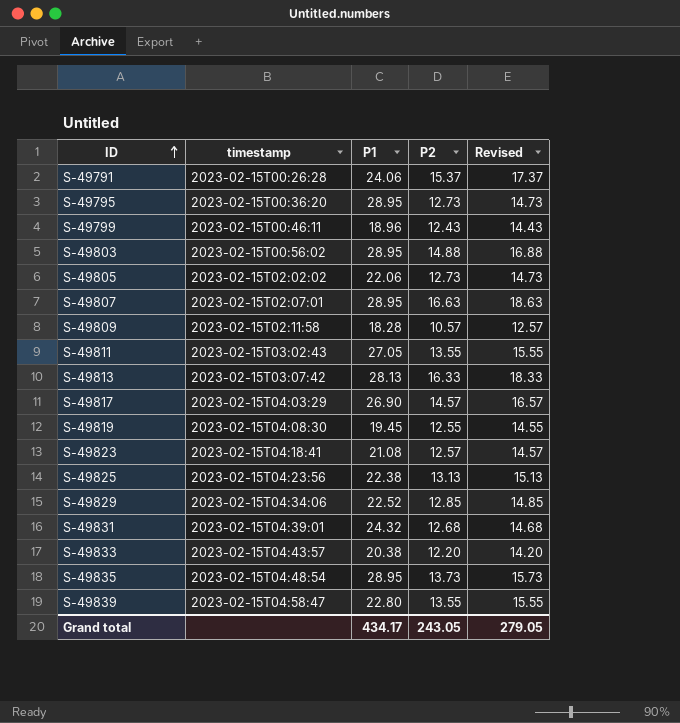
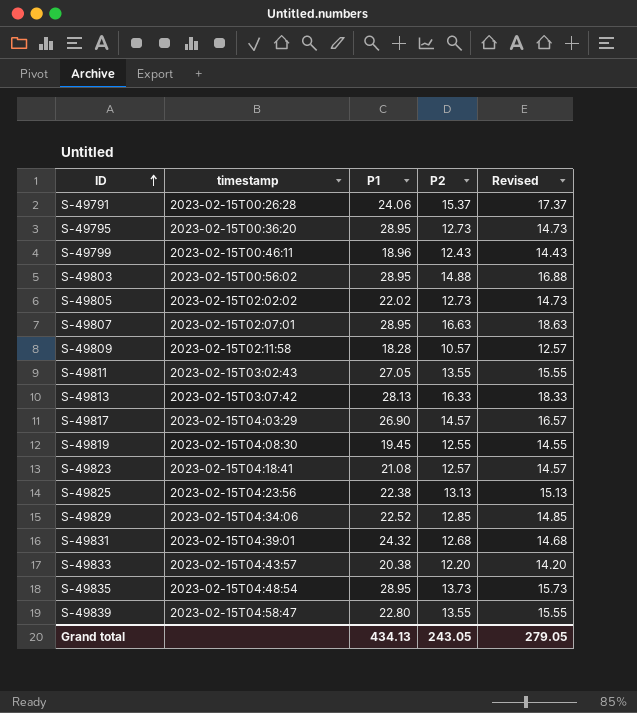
S-49805 | P1: 22.06 -> 22.02
Grand total | P1: 434.17 -> 434.13

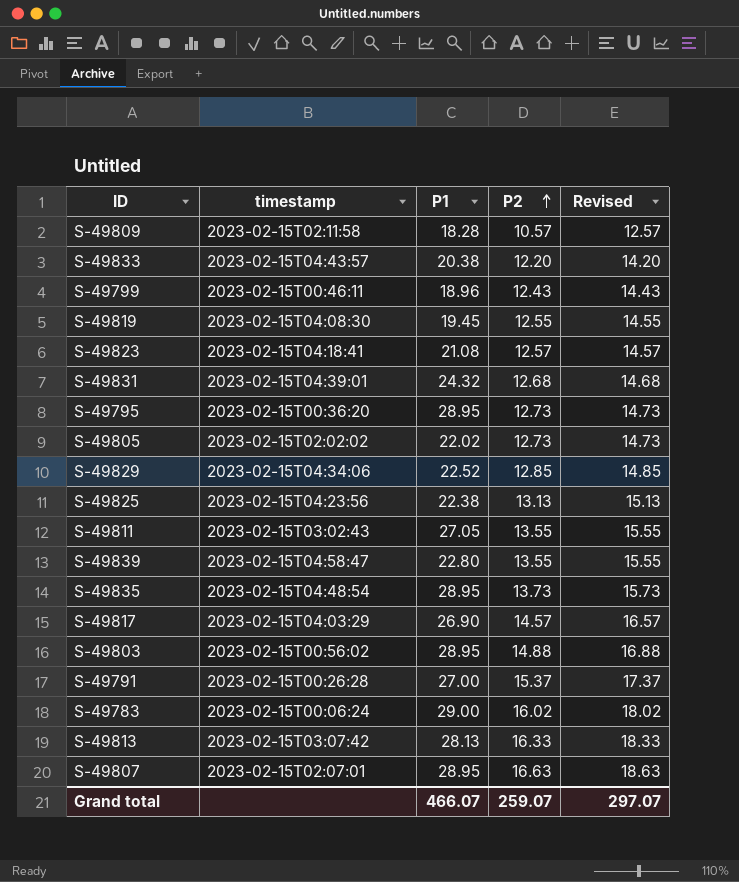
row order: ID ascending -> P2 ascending
S-49791 | P1: 24.06 -> 27.00
row S-49783: none -> 2023-02-15T00:06:24 | 29.00 | 16.02 | 18.02
Grand total | P1: 434.13 -> 466.07
Grand total | P2: 243.05 -> 259.07
Grand total | Revised: 279.05 -> 297.07

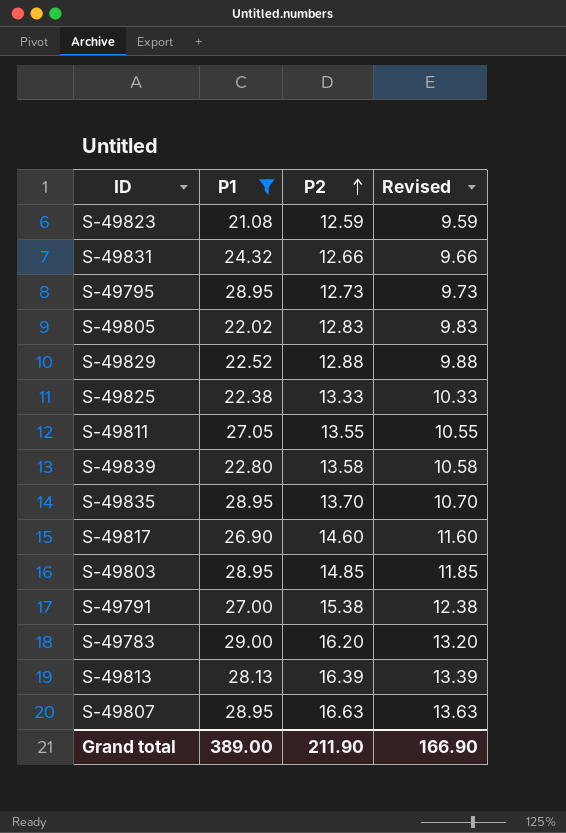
filter: none -> P1 >= 21.08
column timestamp | position: 2 -> none
column Revised | formula: [P2] + 2 -> [P2] - 3
S-49823 | P2: 12.57 -> 12.59
S-49831 | P2: 12.68 -> 12.66
S-49805 | P2: 12.73 -> 12.83
S-49829 | P2: 12.85 -> 12.88
S-49825 | P2: 13.13 -> 13.33
S-49839 | P2: 13.55 -> 13.58
S-49835 | P2: 13.73 -> 13.70
S-49817 | P2: 14.57 -> 14.60
S-49803 | P2: 14.88 -> 14.85
S-49791 | P2: 15.37 -> 15.38
S-49783 | P2: 16.02 -> 16.20
S-49813 | P2: 16.33 -> 16.39
Grand total | P1: 466.07 -> 389.00
Grand total | P2: 259.07 -> 211.90
Grand total | Revised: 297.07 -> 166.90

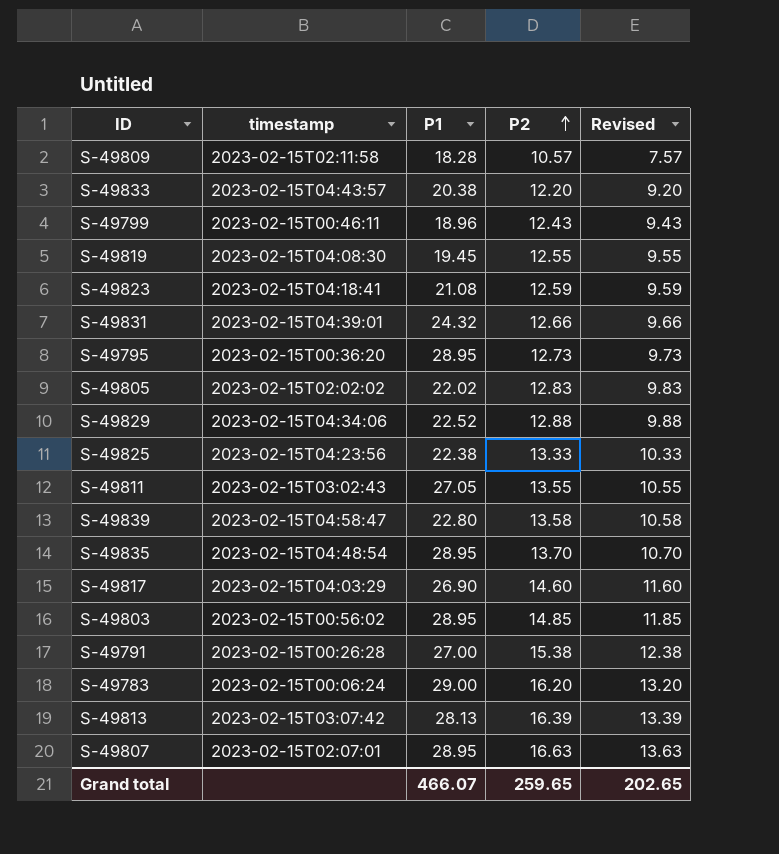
filter: P1 >= 21.08 -> none
column timestamp | position: none -> 2
Grand total | P1: 389.00 -> 466.07
Grand total | P2: 211.90 -> 259.65
Grand total | Revised: 166.90 -> 202.65

